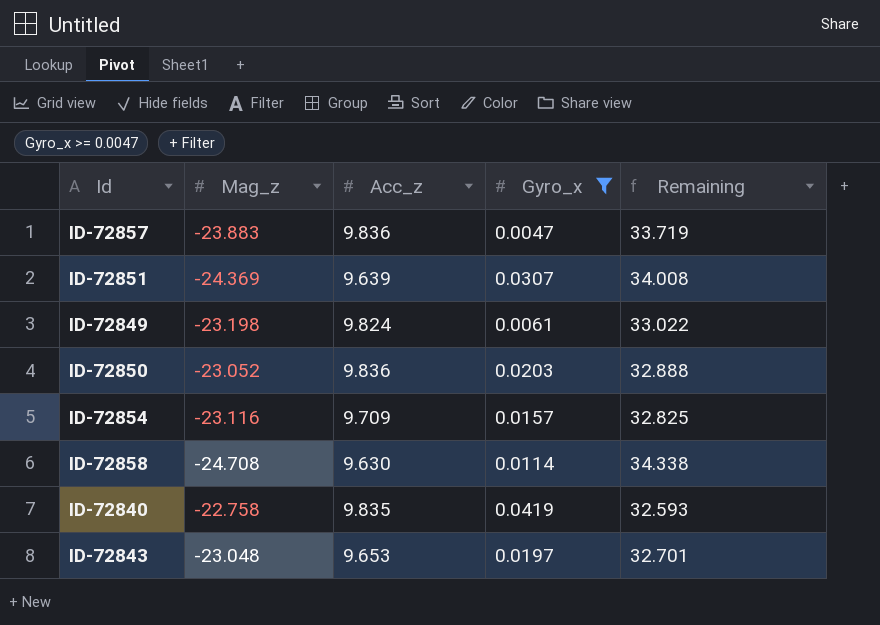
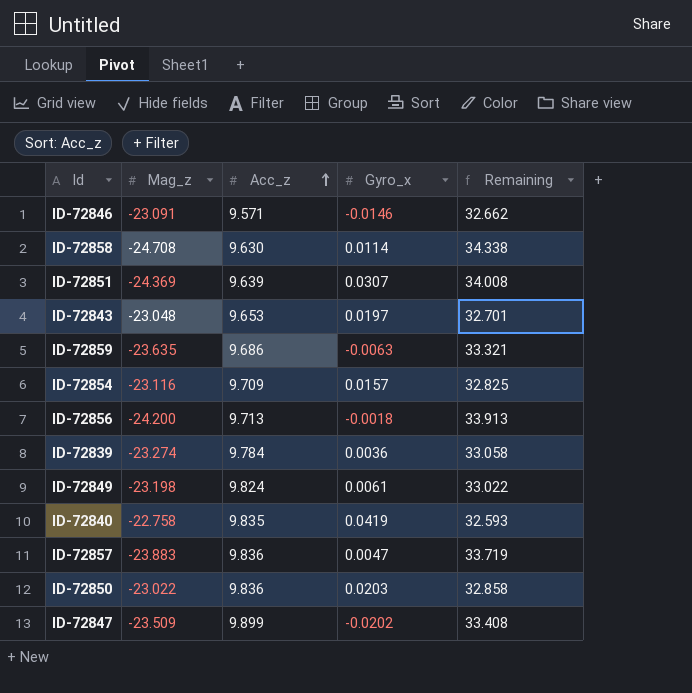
filter: Gyro_x >= 0.0047 -> none
row order: none -> Acc_z ascending
ID-72850 | Mag_z: -23.052 -> -23.022
ID-72850 | Remaining: 32.888 -> 32.858

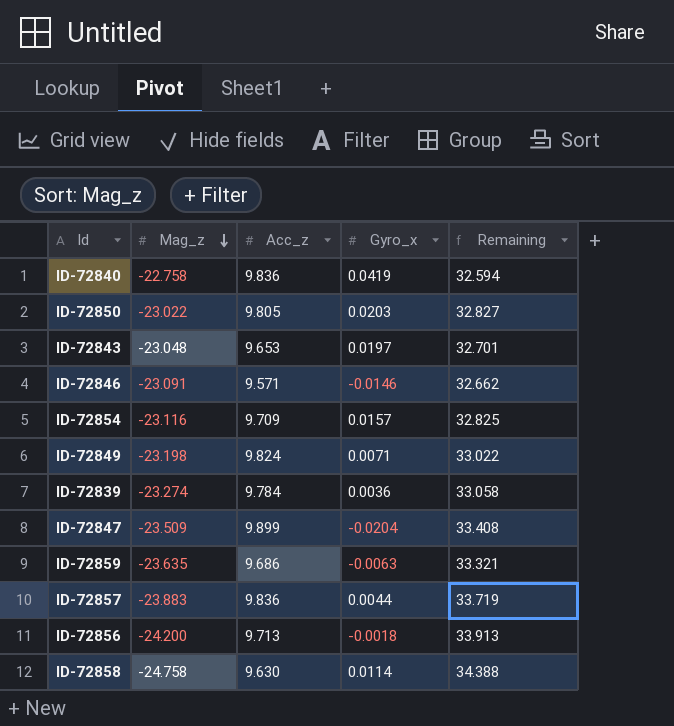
row order: Acc_z ascending -> Mag_z descending
row ID-72851: -24.369 | 9.639 | 0.0307 | 34.008 -> none
ID-72840 | Acc_z: 9.835 -> 9.836
ID-72840 | Remaining: 32.593 -> 32.594
ID-72850 | Acc_z: 9.836 -> 9.805
ID-72850 | Remaining: 32.858 -> 32.827
ID-72849 | Gyro_x: 0.0061 -> 0.0071
ID-72847 | Gyro_x: -0.0202 -> -0.0204
ID-72857 | Gyro_x: 0.0047 -> 0.0044
ID-72858 | Mag_z: -24.708 -> -24.758
ID-72858 | Remaining: 34.338 -> 34.388

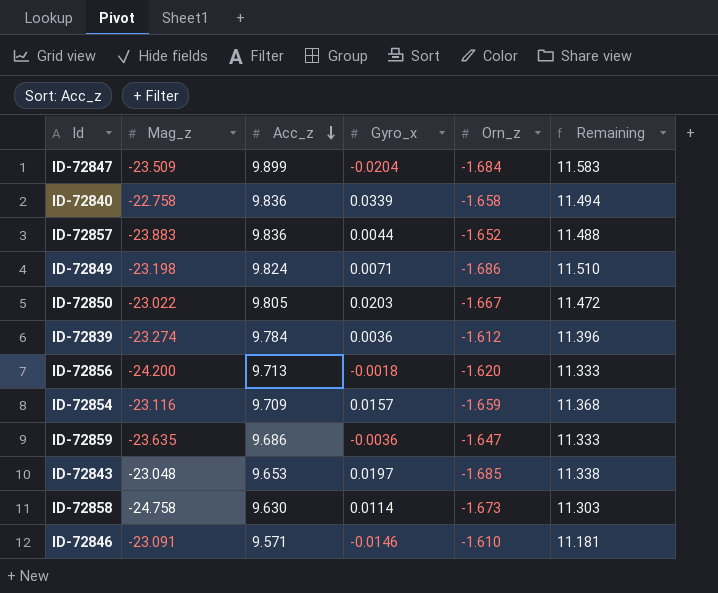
row order: Mag_z descending -> Acc_z descending
column Orn_z | position: none -> 5
column Remaining | formula: [Acc_z] - [Mag_z] -> [Acc_z] - [Orn_z]
ID-72840 | Gyro_x: 0.0419 -> 0.0339
ID-72859 | Gyro_x: -0.0063 -> -0.0036

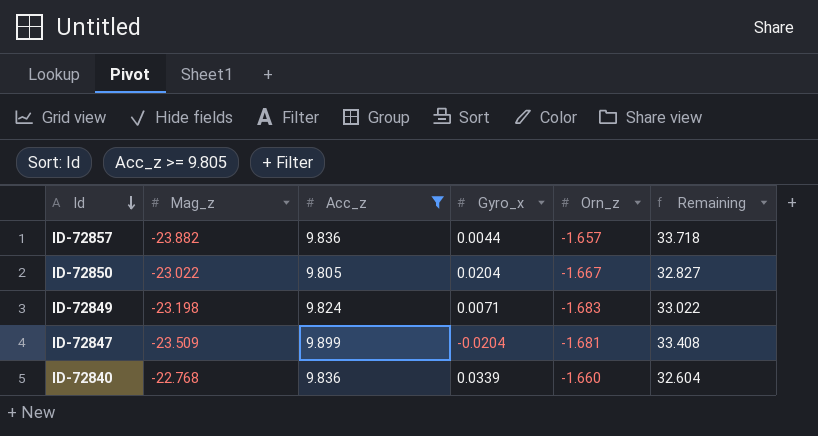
filter: none -> Acc_z >= 9.805
row order: Acc_z descending -> Id descending
column Remaining | formula: [Acc_z] - [Orn_z] -> [Acc_z] - [Mag_z]
ID-72857 | Mag_z: -23.883 -> -23.882
ID-72857 | Orn_z: -1.652 -> -1.657
ID-72850 | Gyro_x: 0.0203 -> 0.0204
ID-72849 | Orn_z: -1.686 -> -1.683
ID-72847 | Orn_z: -1.684 -> -1.681
ID-72840 | Mag_z: -22.758 -> -22.768
ID-72840 | Orn_z: -1.658 -> -1.660

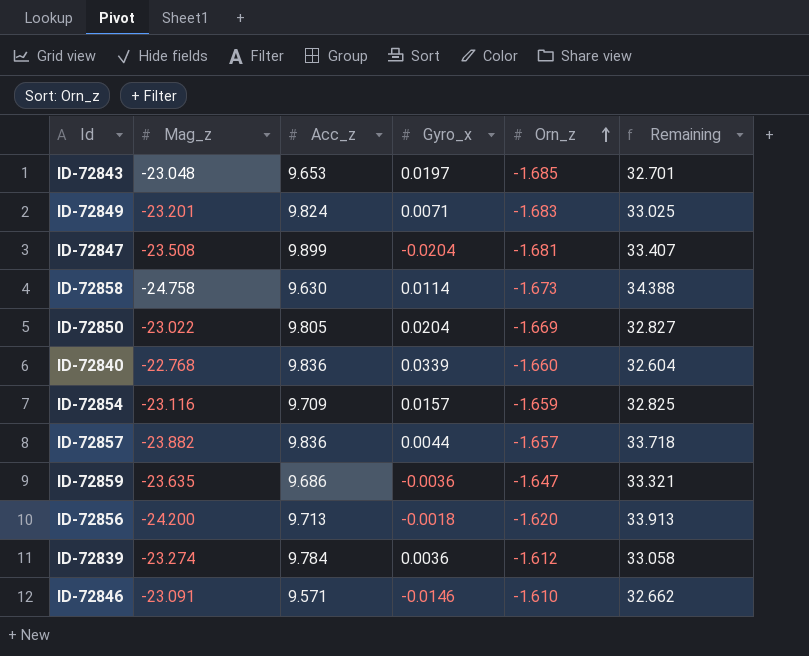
filter: Acc_z >= 9.805 -> none
row order: Id descending -> Orn_z ascending
ID-72849 | Mag_z: -23.198 -> -23.201
ID-72849 | Remaining: 33.022 -> 33.025
ID-72847 | Mag_z: -23.509 -> -23.508
ID-72847 | Remaining: 33.408 -> 33.407
ID-72850 | Orn_z: -1.667 -> -1.669

